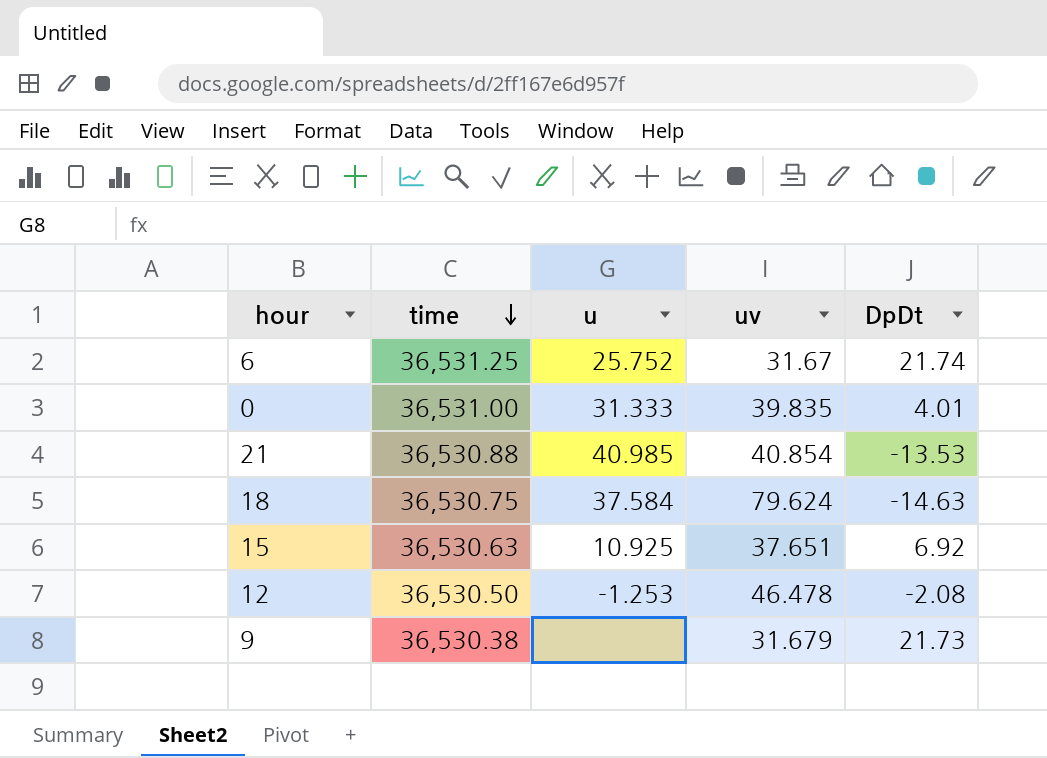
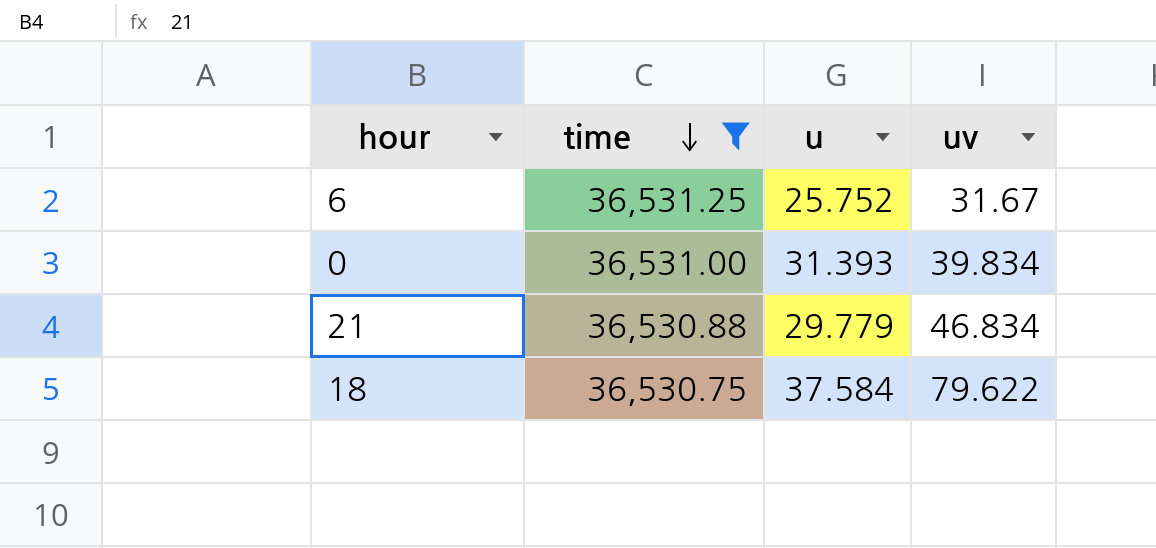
filter: none -> time >= 36,530.75
column DpDt | position: 5 -> none
0 | u: 31.333 -> 31.393
0 | uv: 39.835 -> 39.834
21 | u: 40.985 -> 29.779
21 | uv: 40.854 -> 46.834
18 | uv: 79.624 -> 79.622

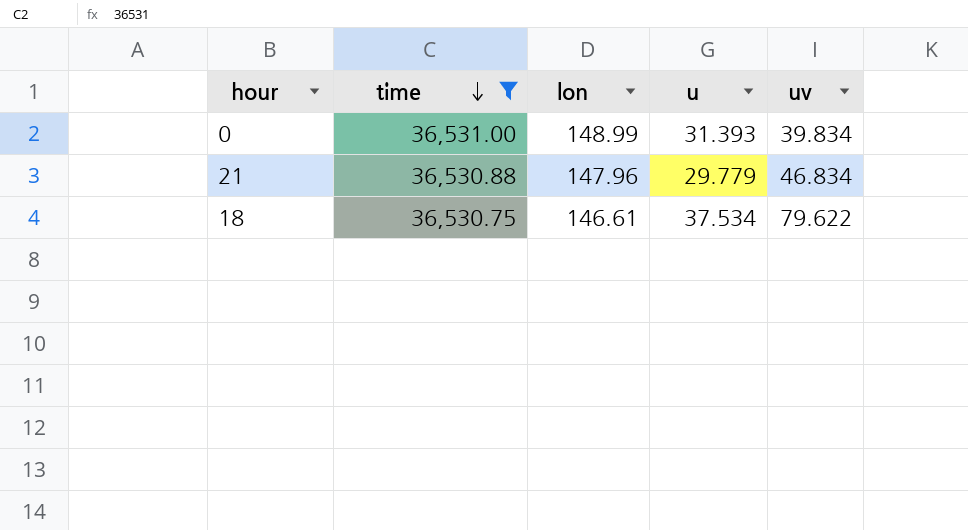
column lon | position: none -> 3
row 6: 36,531.25 | 25.752 | 31.67 -> none
18 | u: 37.584 -> 37.534

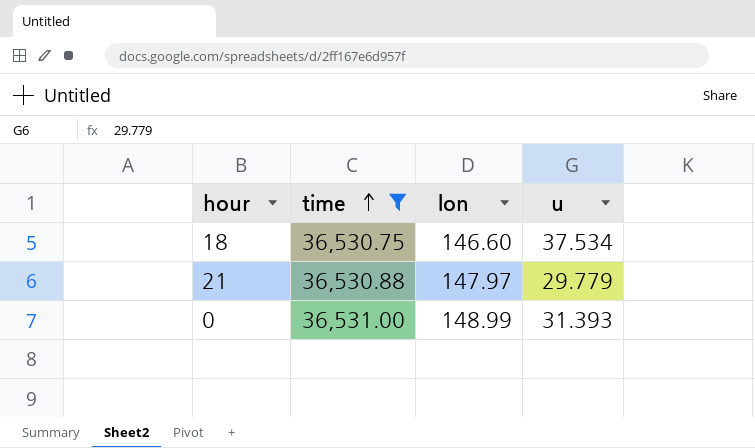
row order: time descending -> time ascending
column uv | position: 5 -> none
18 | lon: 146.61 -> 146.60
21 | lon: 147.96 -> 147.97

